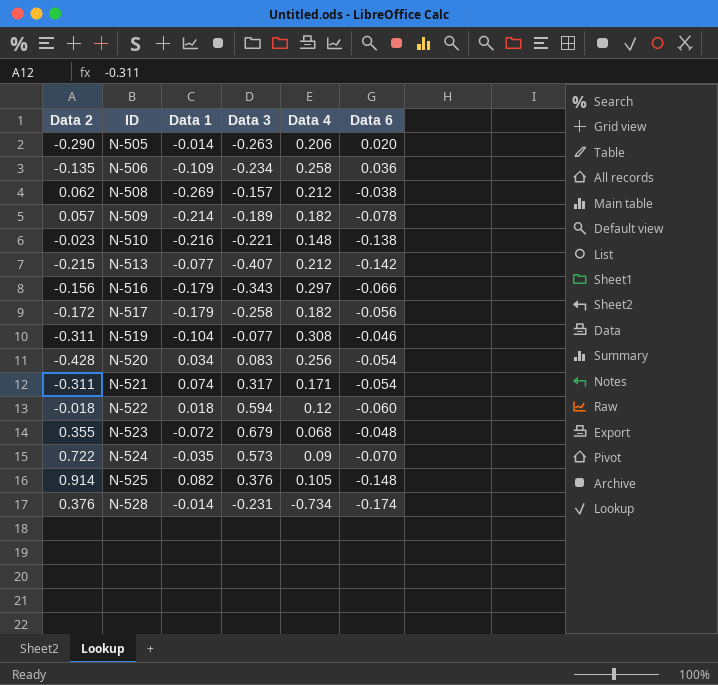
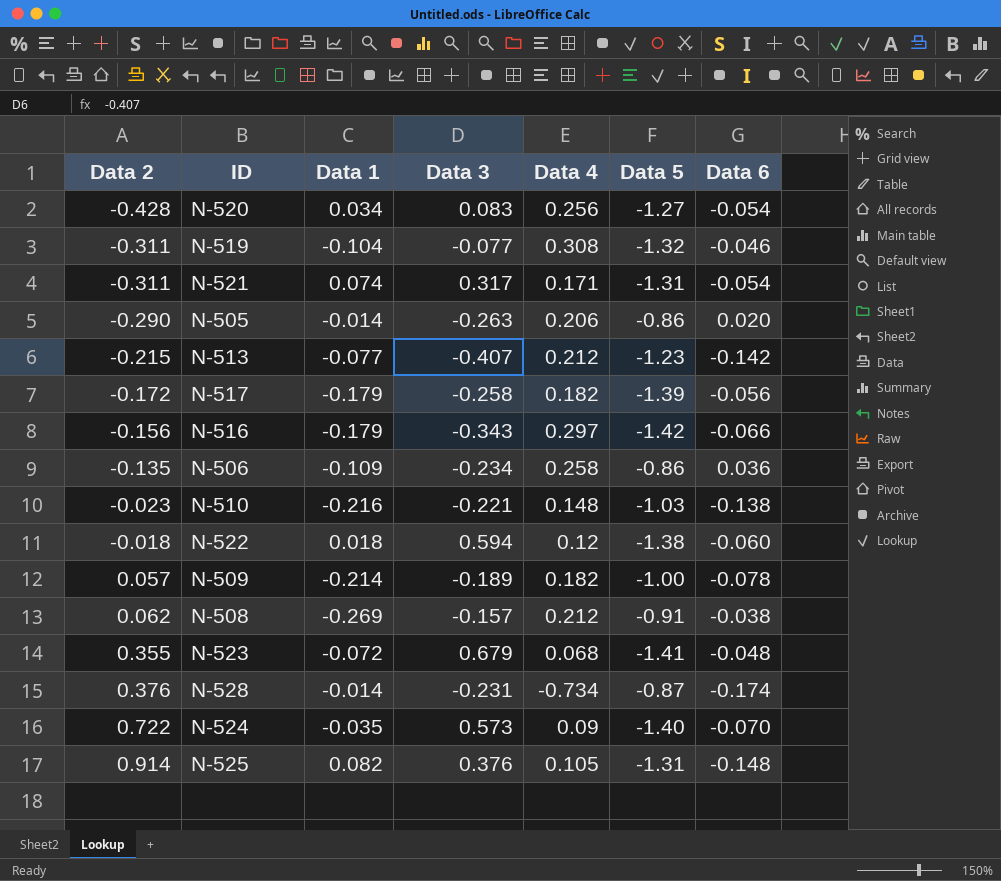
row order: ID ascending -> Data 2 ascending
column Data 5 | position: none -> 6

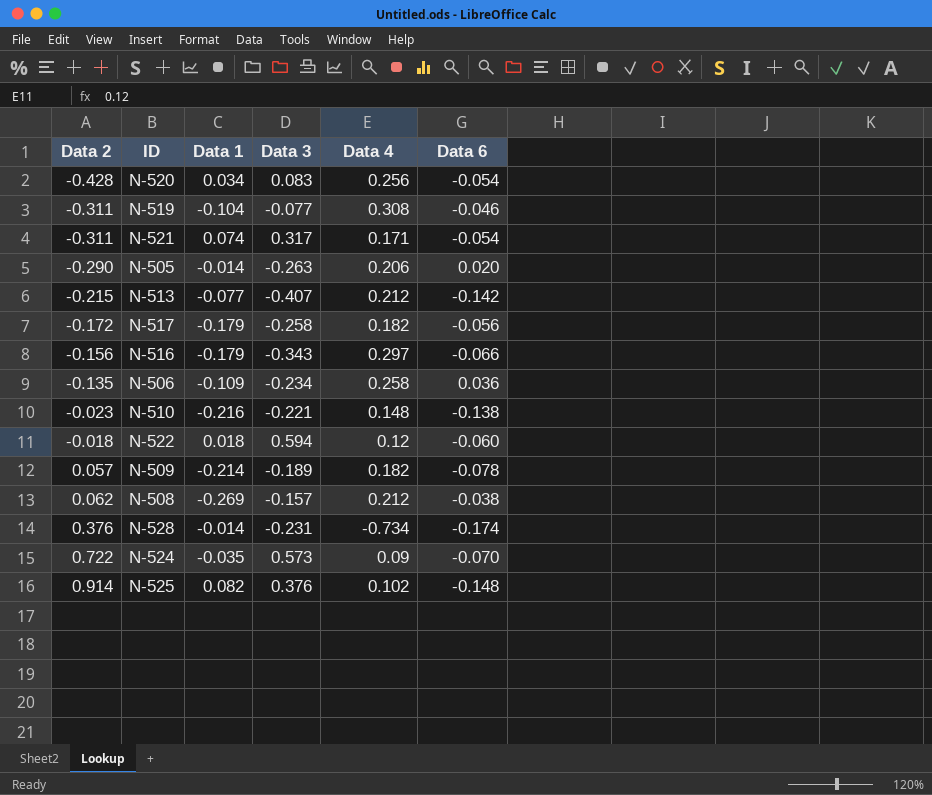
column Data 5 | position: 6 -> none
row N-523: 0.355 | -0.072 | 0.679 | 0.068 | -1.41 | -0.048 -> none
N-525 | Data 4: 0.105 -> 0.102

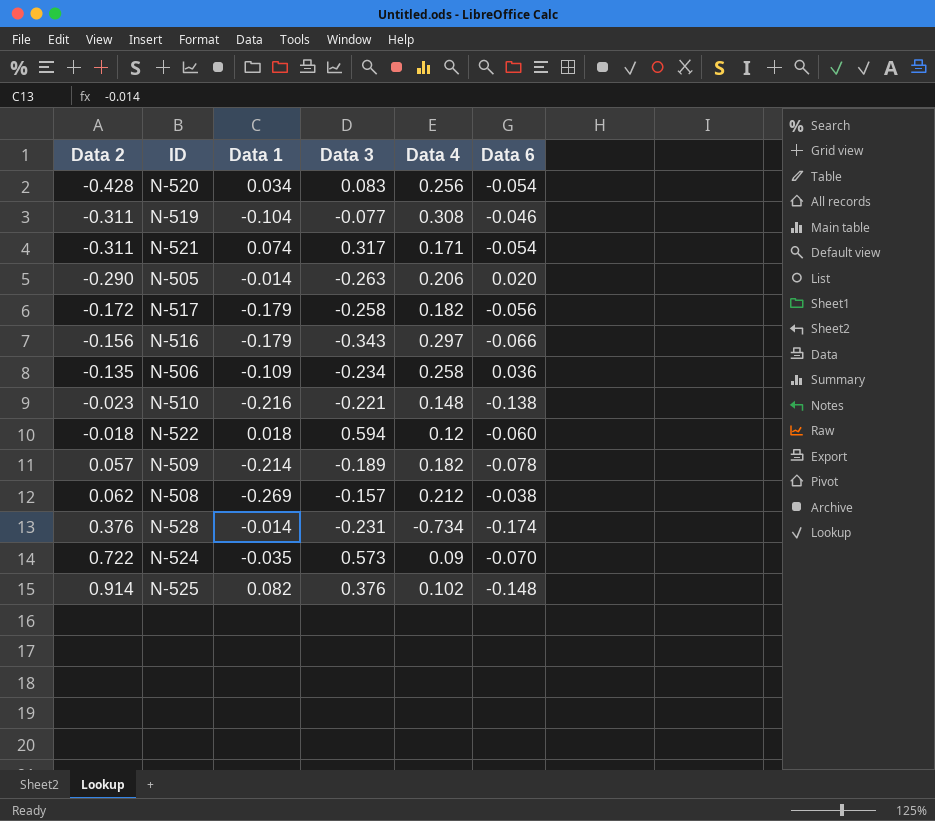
row N-513: -0.215 | -0.077 | -0.407 | 0.212 | -0.142 -> none

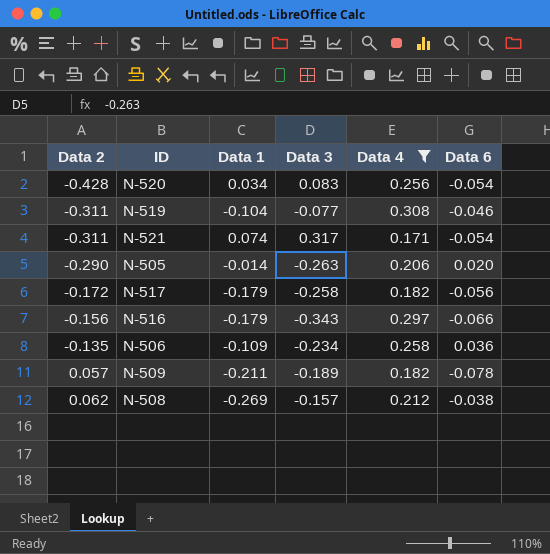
filter: none -> Data 4 >= 0.171
N-509 | Data 1: -0.214 -> -0.211

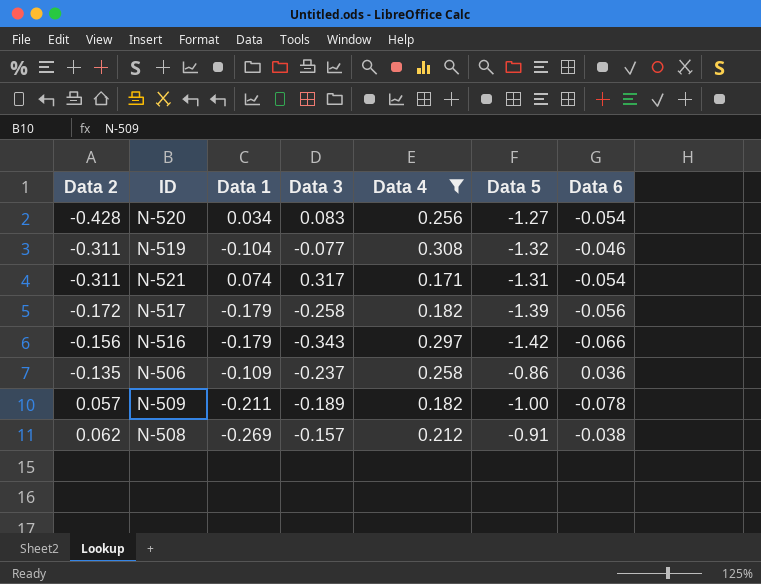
column Data 5 | position: none -> 6
row N-505: -0.290 | -0.014 | -0.263 | 0.206 | 0.020 -> none
N-506 | Data 3: -0.234 -> -0.237

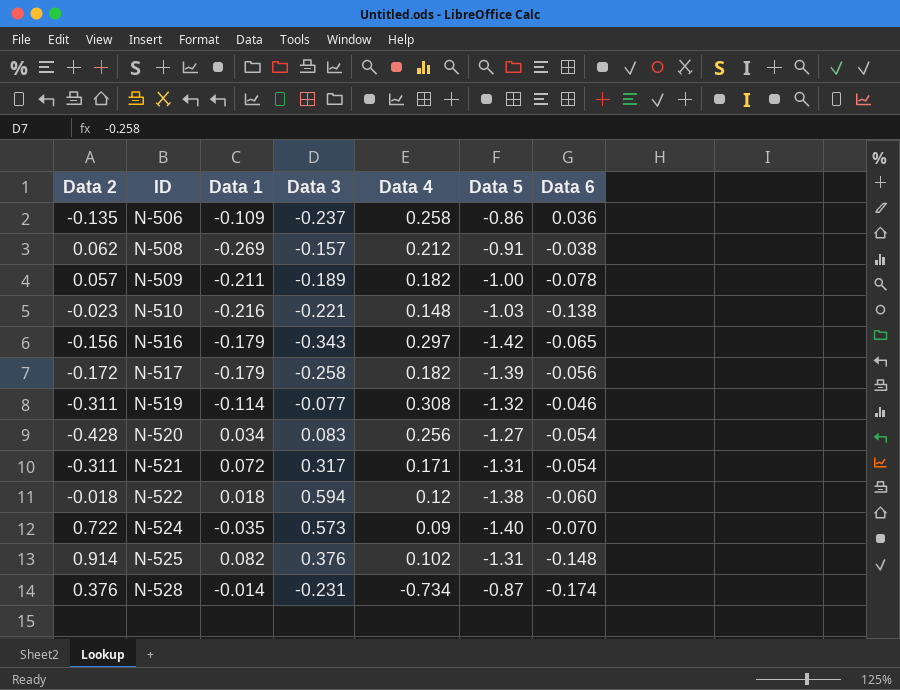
filter: Data 4 >= 0.171 -> none
row order: Data 2 ascending -> ID ascending
N-516 | Data 6: -0.066 -> -0.065
N-519 | Data 1: -0.104 -> -0.114
N-521 | Data 1: 0.074 -> 0.072

